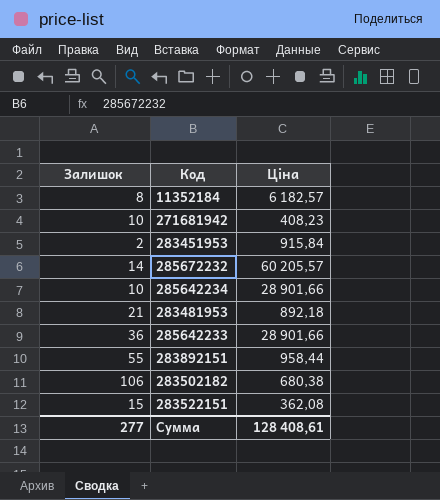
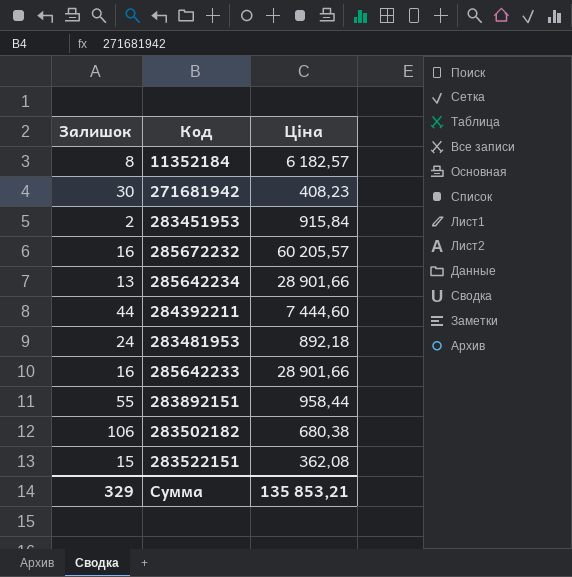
271681942 | Залишок: 10 -> 30
285672232 | Залишок: 14 -> 16
285642234 | Залишок: 10 -> 13
row 284392211: none -> 44 | 7 444,60
283481953 | Залишок: 21 -> 24
285642233 | Залишок: 36 -> 16
Сумма | Залишок: 277 -> 329
Сумма | Ціна: 128 408,61 -> 135 853,21

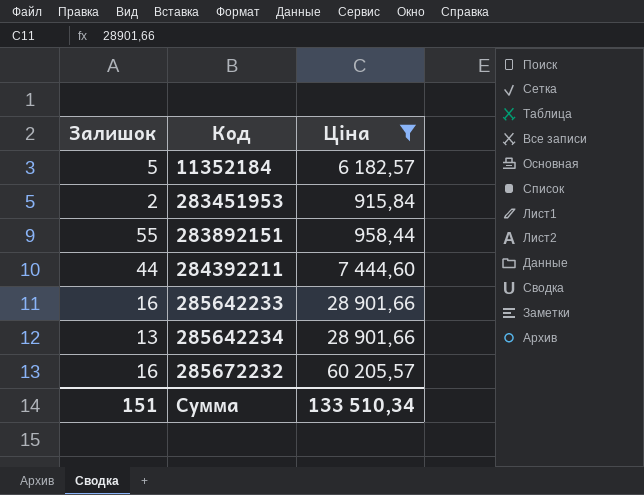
filter: none -> Ціна >= 915,84
row order: none -> Код ascending
11352184 | Залишок: 8 -> 5
Сумма | Залишок: 329 -> 151
Сумма | Ціна: 135 853,21 -> 133 510,34

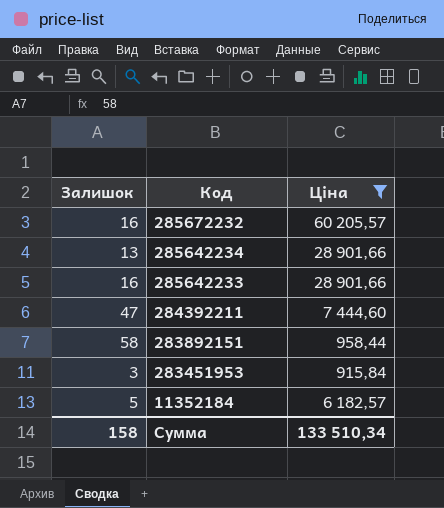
row order: Код ascending -> Код descending
284392211 | Залишок: 44 -> 47
283892151 | Залишок: 55 -> 58
283451953 | Залишок: 2 -> 3
Сумма | Залишок: 151 -> 158

